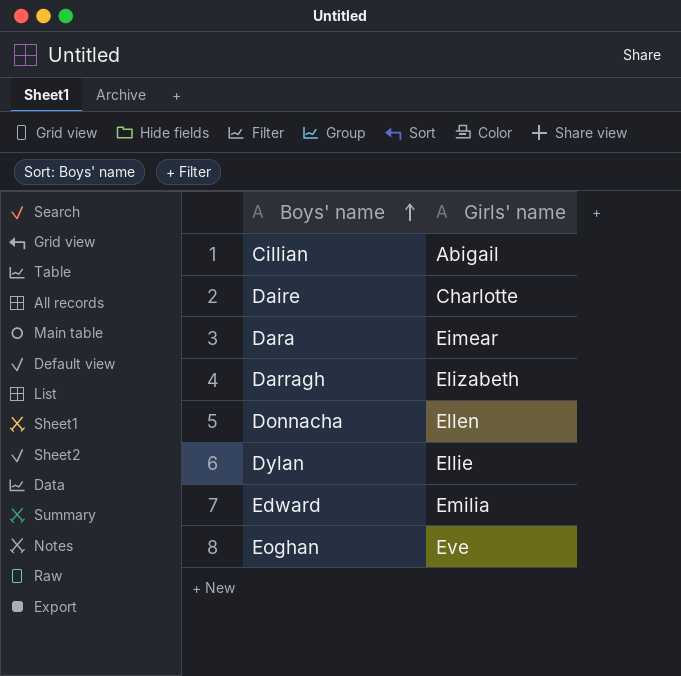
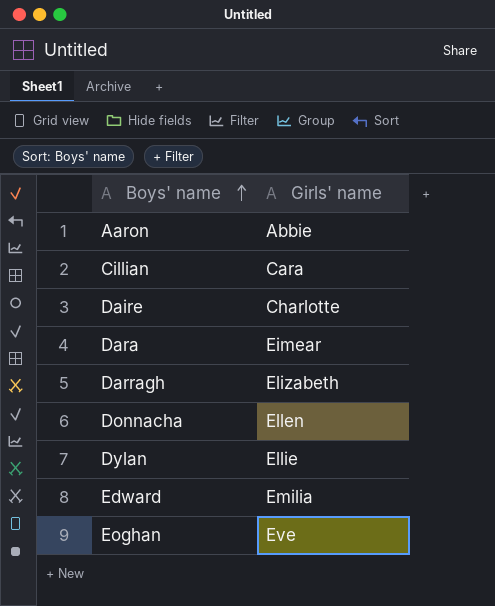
row Aaron: none -> Abbie
Cillian | Girls' name: Abigail -> Cara

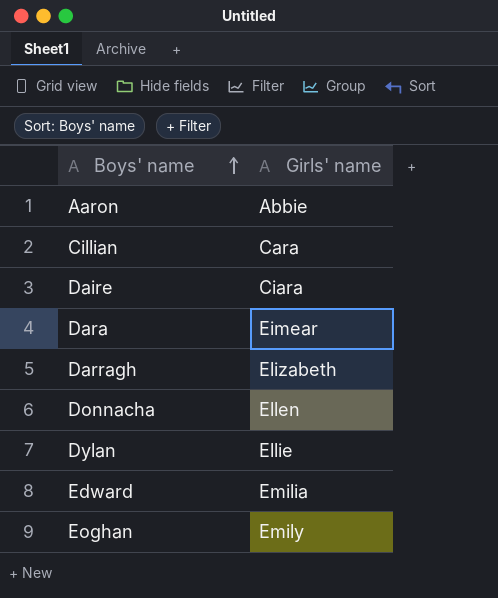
Daire | Girls' name: Charlotte -> Ciara
Eoghan | Girls' name: Eve -> Emily

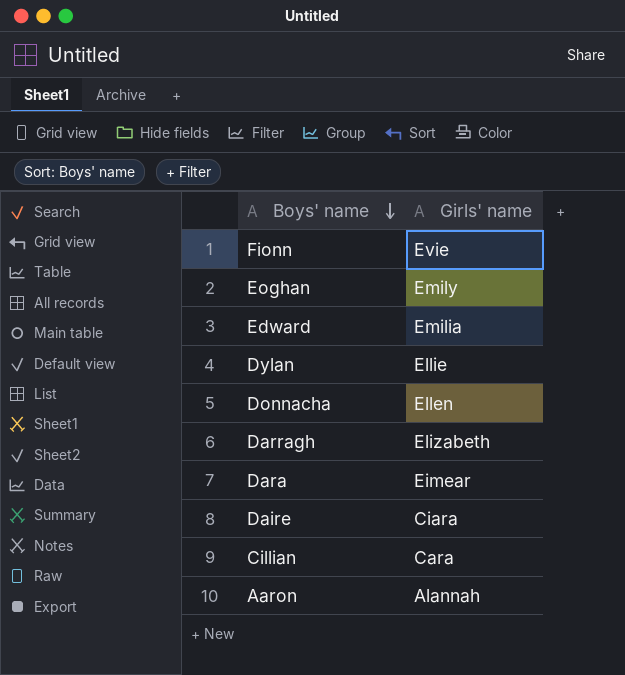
row order: Boys' name ascending -> Boys' name descending
row Fionn: none -> Evie
Aaron | Girls' name: Abbie -> Alannah

